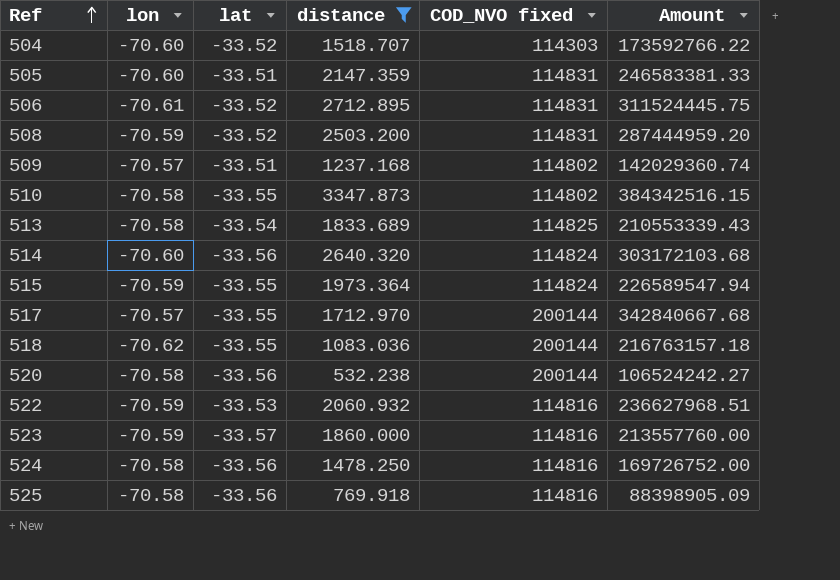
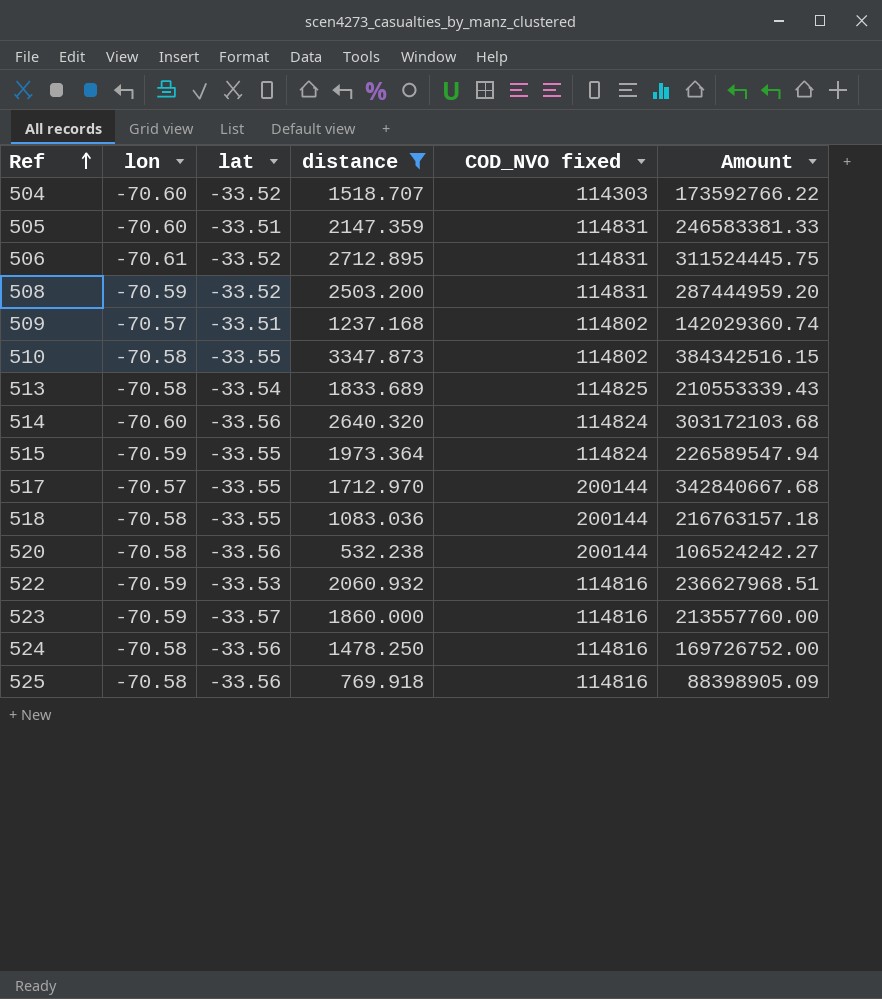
518 | lon: -70.62 -> -70.58

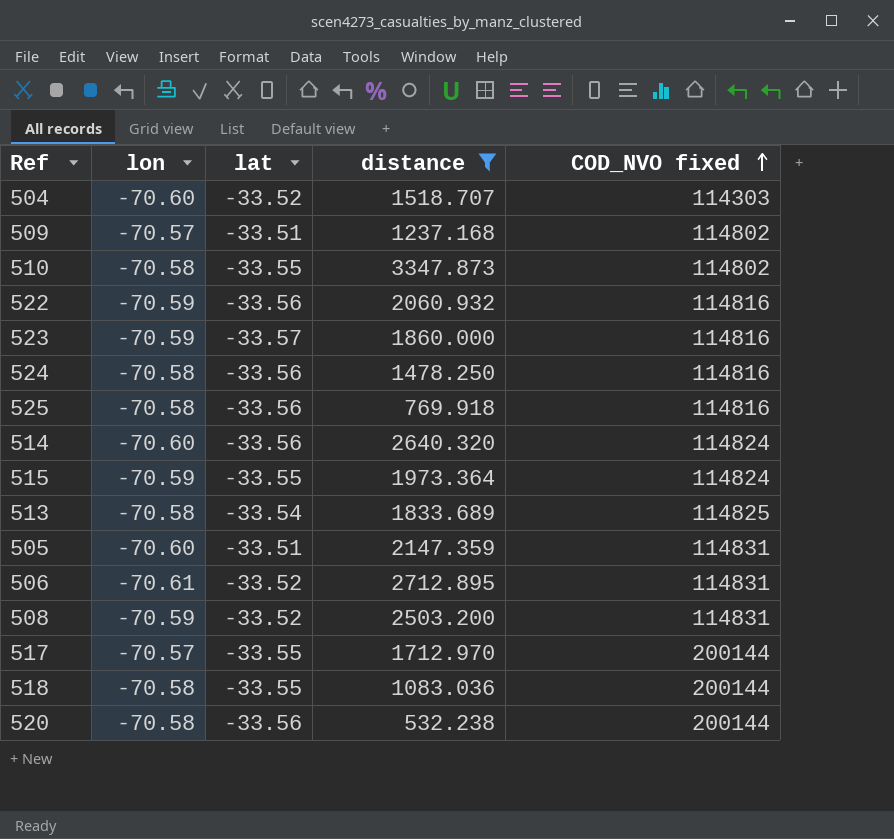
row order: Ref ascending -> COD_NVO fixed ascending
column Amount | formula: [distance] * [COD_NVO fixed] -> none
522 | lat: -33.53 -> -33.56

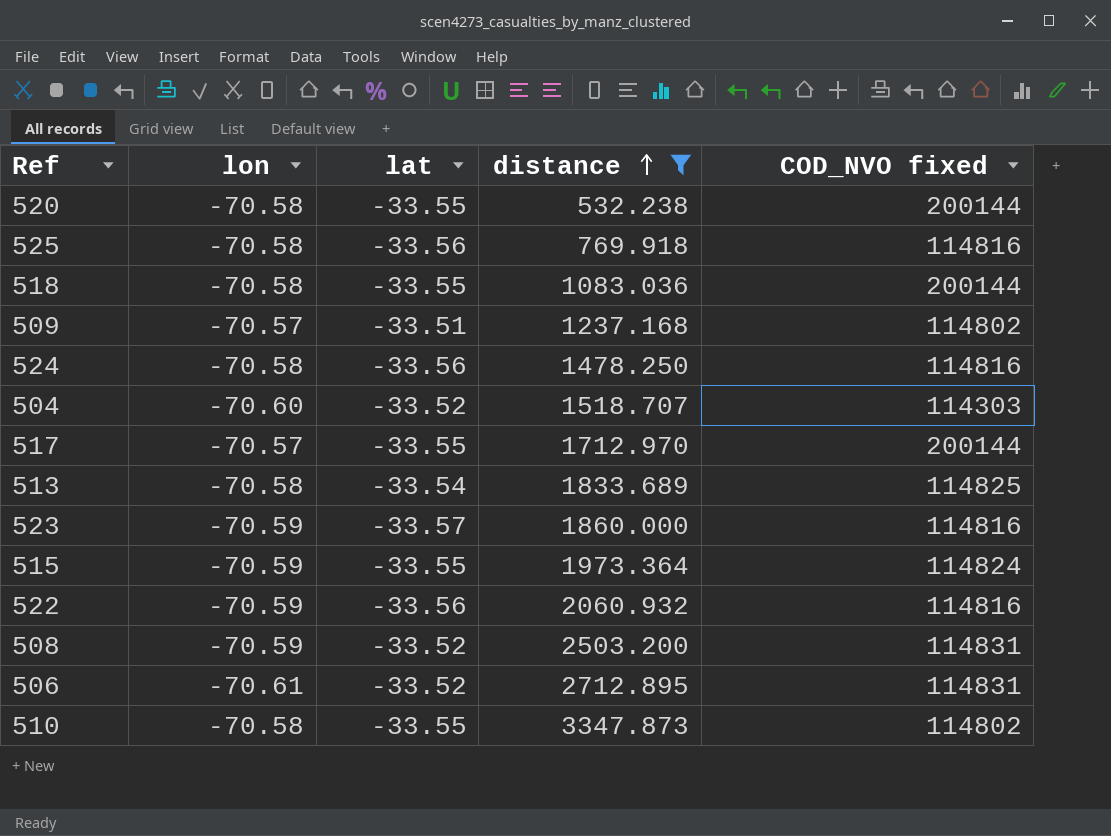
row order: COD_NVO fixed ascending -> distance ascending
row 514: -70.60 | -33.56 | 2640.320 | 114824 -> none
row 505: -70.60 | -33.51 | 2147.359 | 114831 -> none
520 | lat: -33.56 -> -33.55

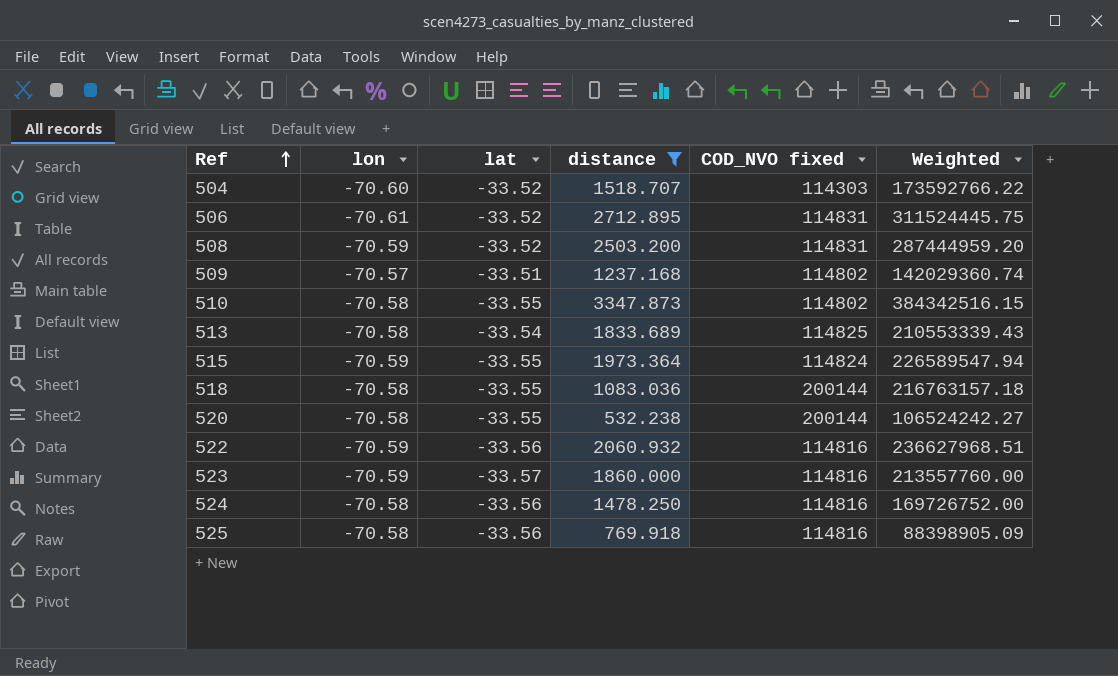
row order: distance ascending -> Ref ascending
column Weighted | formula: none -> [distance] * [COD_NVO fixed]
row 517: -70.57 | -33.55 | 1712.970 | 200144 -> none

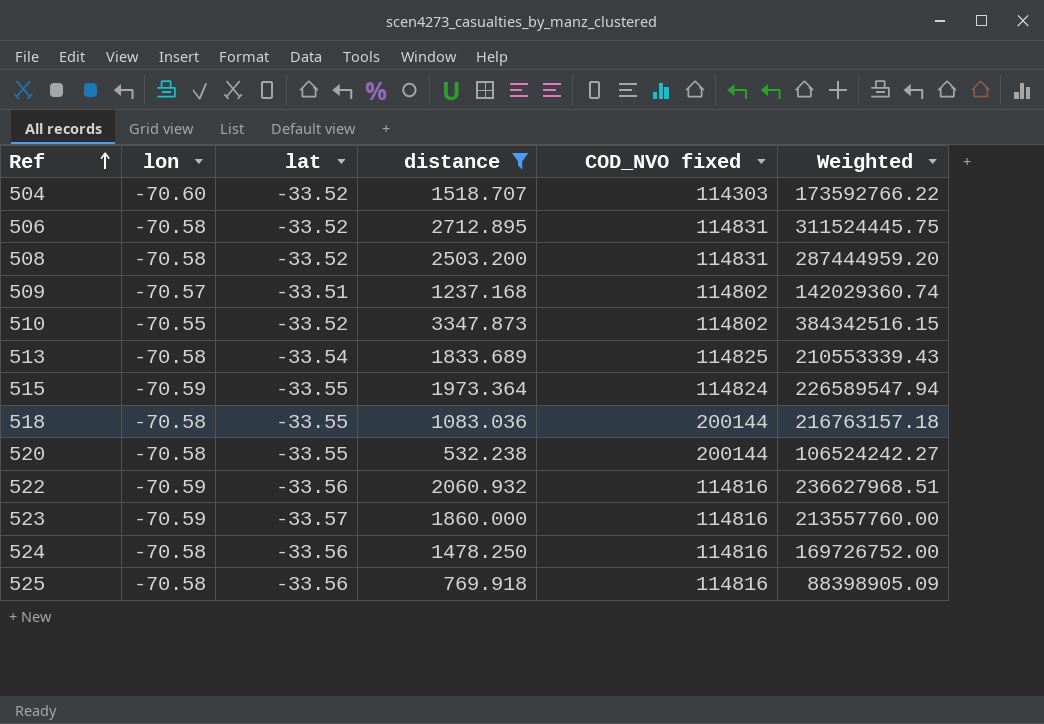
506 | lon: -70.61 -> -70.58
508 | lon: -70.59 -> -70.58
510 | lon: -70.58 -> -70.55
510 | lat: -33.55 -> -33.52

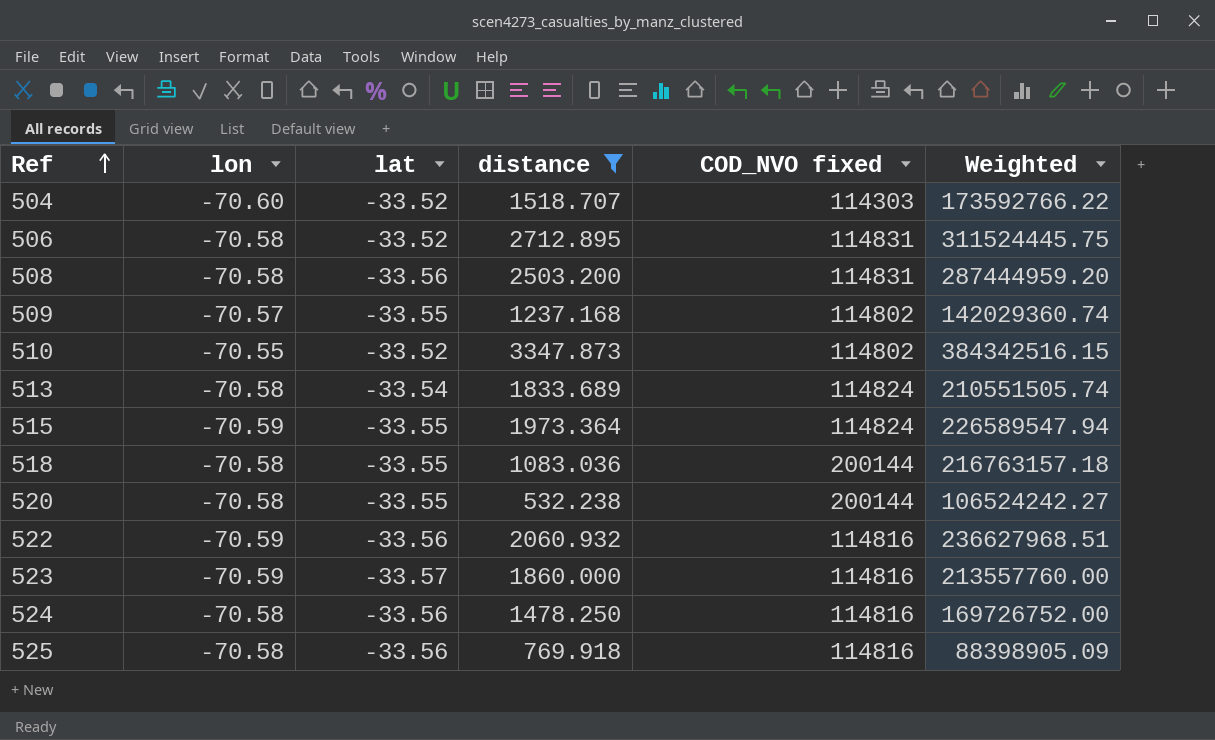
508 | lat: -33.52 -> -33.56
509 | lat: -33.51 -> -33.55
513 | COD_NVO fixed: 114825 -> 114824
513 | Weighted: 210553339.43 -> 210551505.74

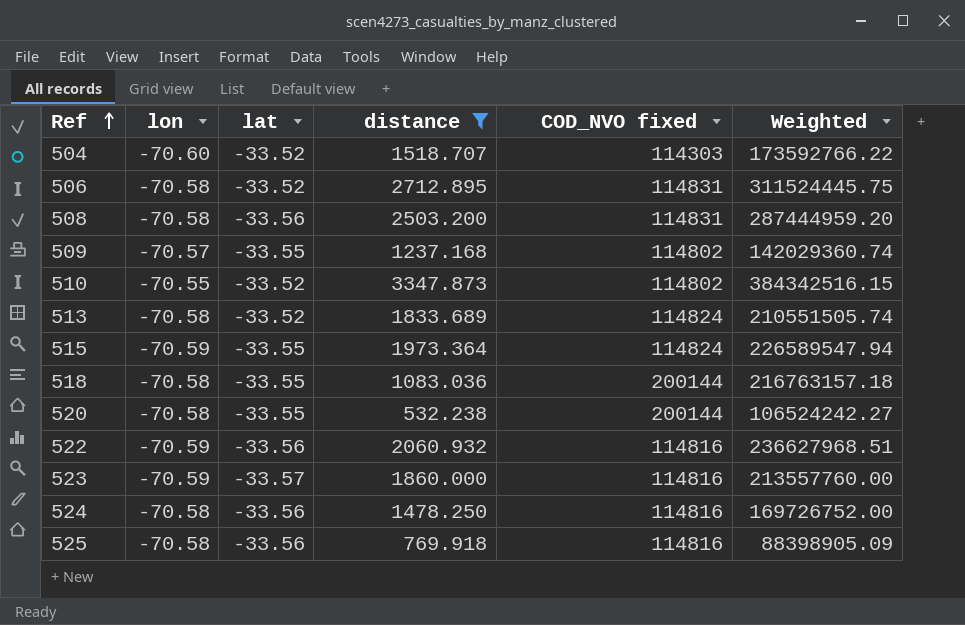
513 | lat: -33.54 -> -33.52

